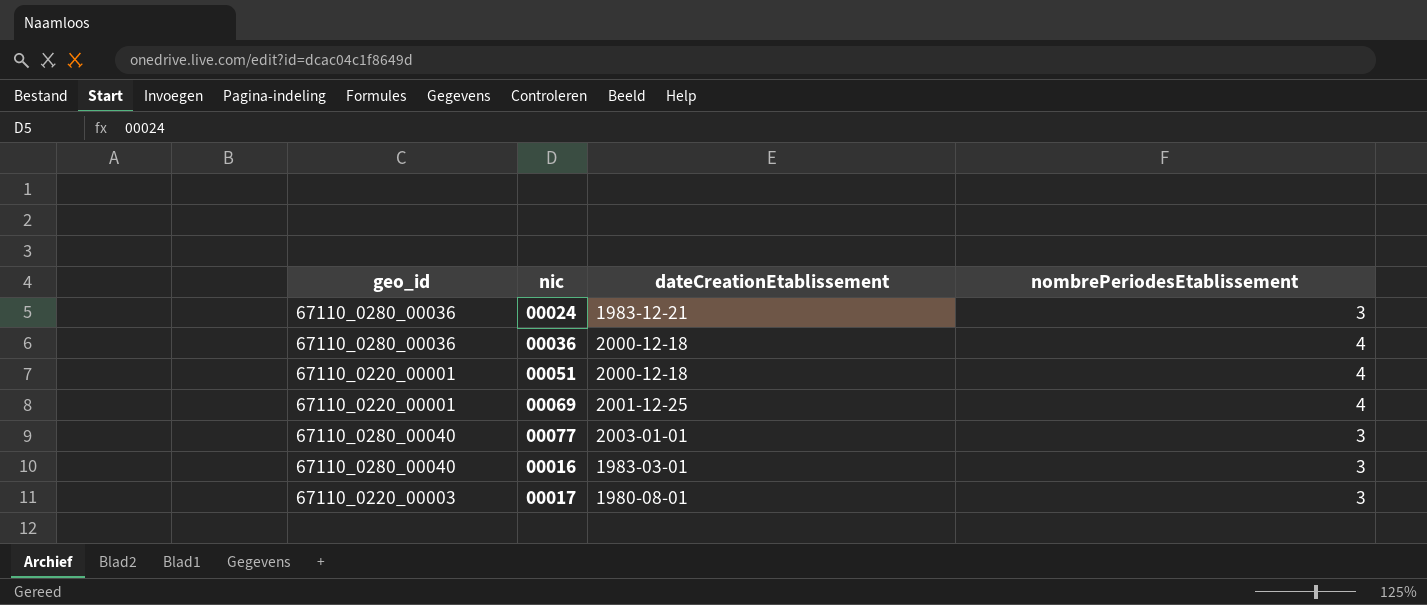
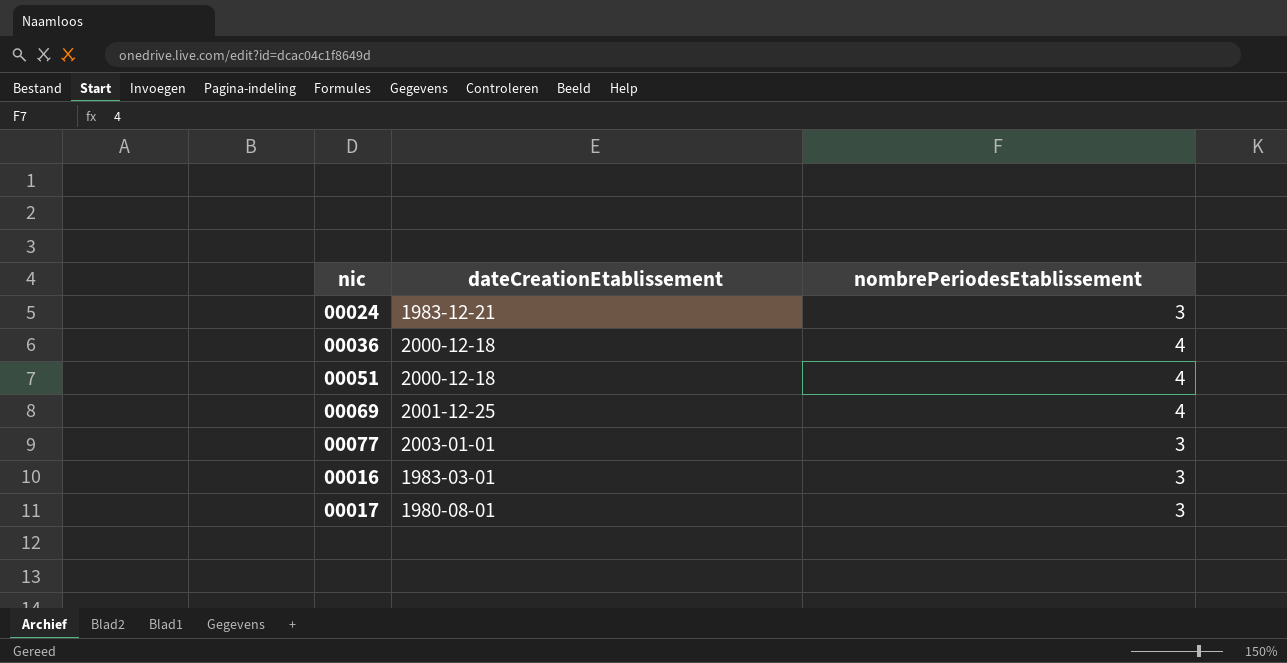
column geo_id | position: 1 -> none

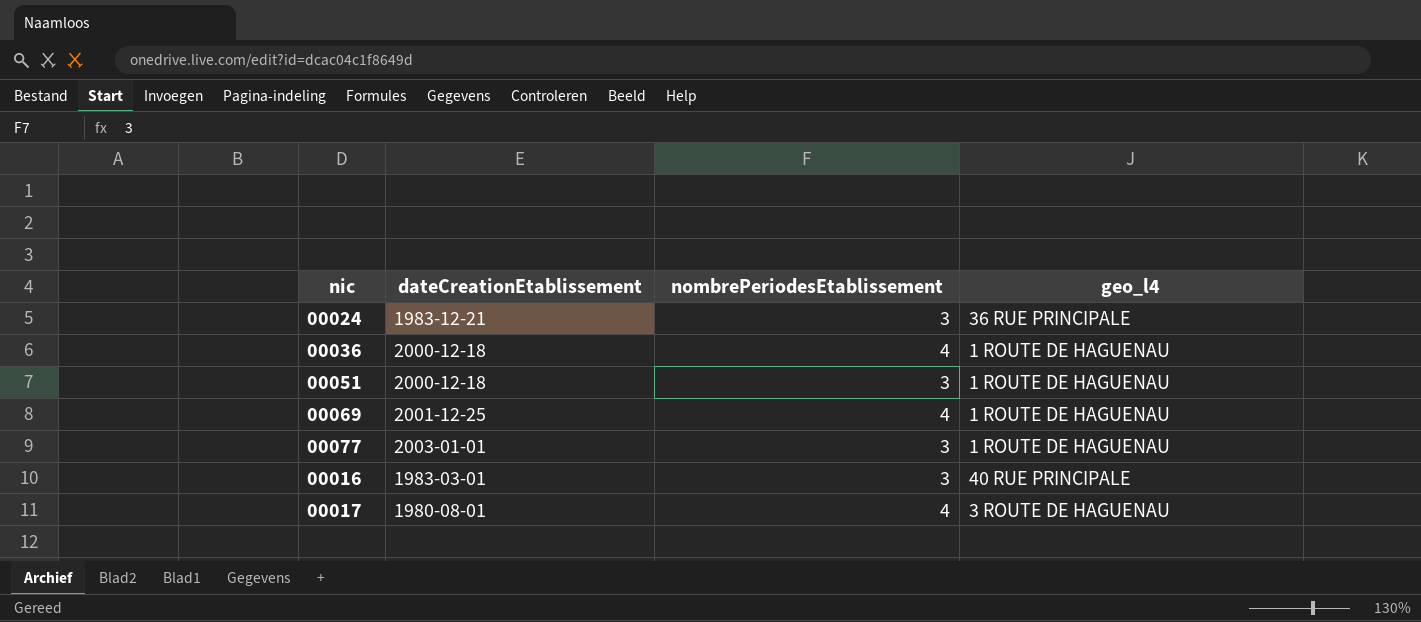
column geo_l4 | position: none -> 4
00051 | nombrePeriodesEtablissement: 4 -> 3
00017 | nombrePeriodesEtablissement: 3 -> 4

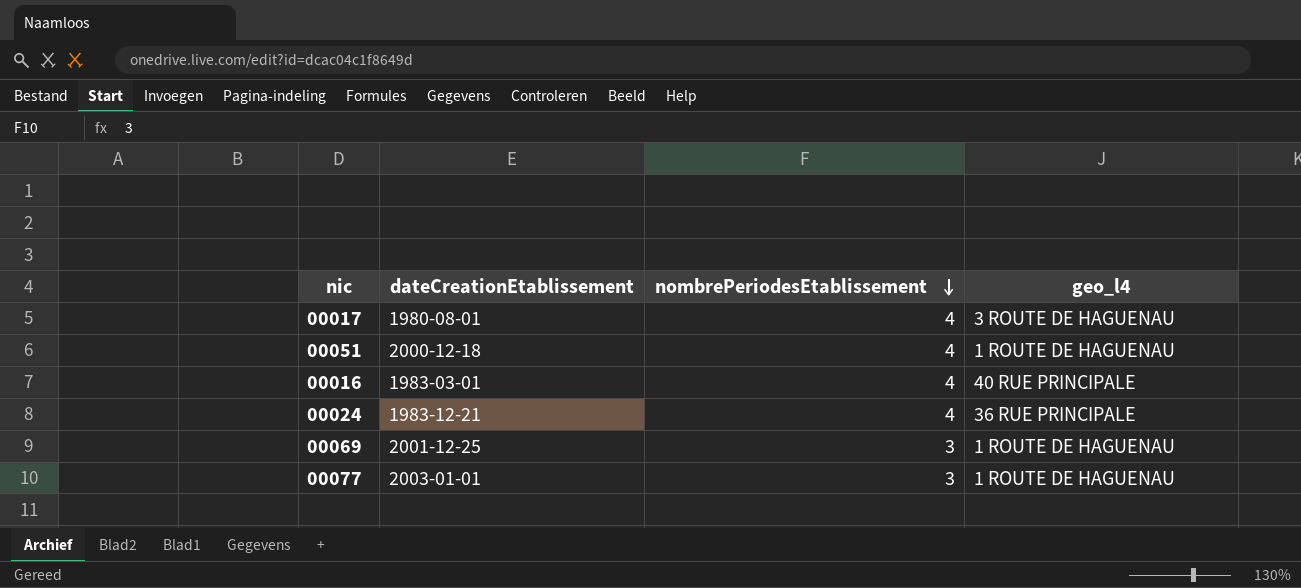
row order: none -> nombrePeriodesEtablissement descending
row 00036: 2000-12-18 | 4 | 1 ROUTE DE HAGUENAU -> none
00051 | nombrePeriodesEtablissement: 3 -> 4
00016 | nombrePeriodesEtablissement: 3 -> 4
00024 | nombrePeriodesEtablissement: 3 -> 4
00069 | nombrePeriodesEtablissement: 4 -> 3

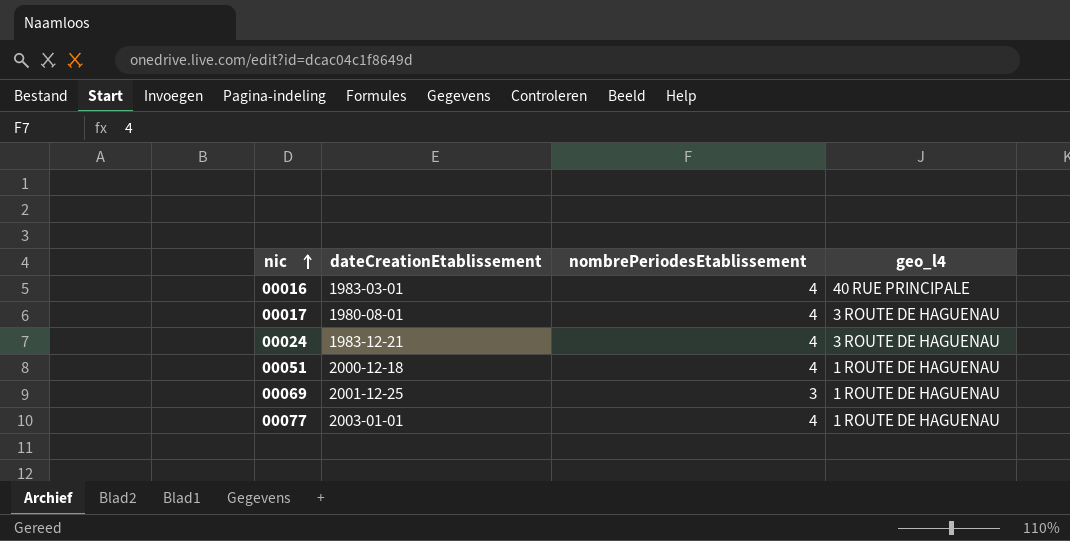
row order: nombrePeriodesEtablissement descending -> nic ascending
00024 | geo_l4: 36 RUE PRINCIPALE -> 3 ROUTE DE HAGUENAU
00077 | nombrePeriodesEtablissement: 3 -> 4

